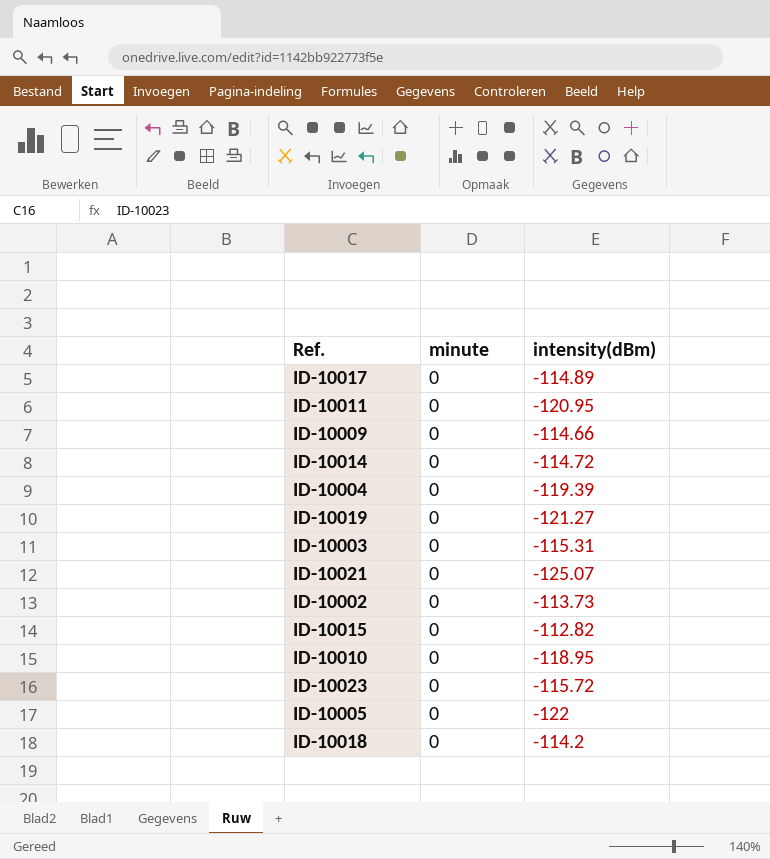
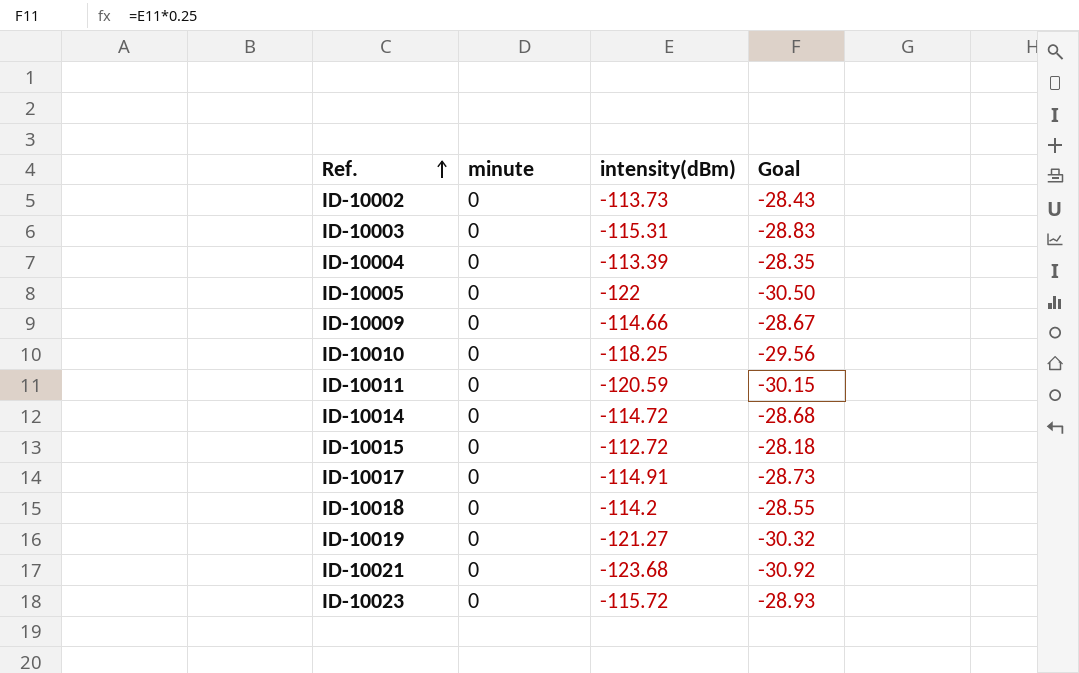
row order: none -> Ref. ascending
column Goal | formula: none -> [intensity(dBm)] * 0.25
ID-10004 | intensity(dBm): -119.39 -> -113.39
ID-10010 | intensity(dBm): -118.95 -> -118.25
ID-10011 | intensity(dBm): -120.95 -> -120.59
ID-10015 | intensity(dBm): -112.82 -> -112.72
ID-10017 | intensity(dBm): -114.89 -> -114.91
ID-10021 | intensity(dBm): -125.07 -> -123.68

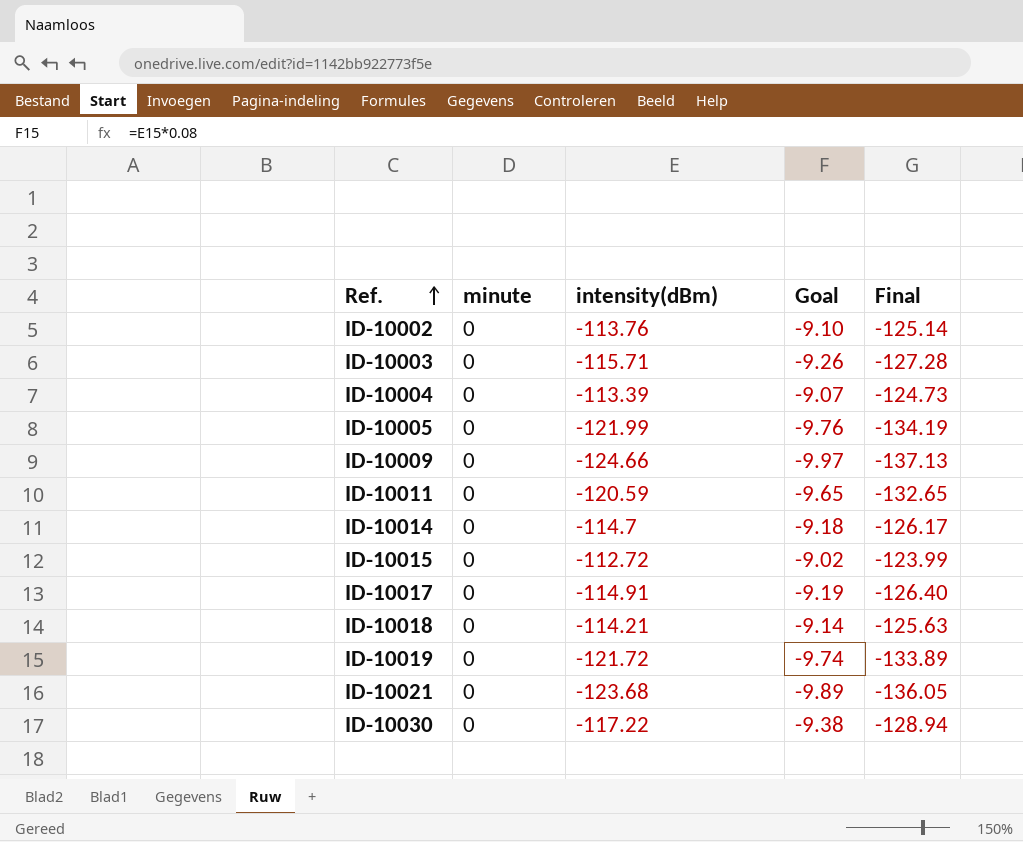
column Goal | formula: [intensity(dBm)] * 0.25 -> [intensity(dBm)] * 0.08
column Final | formula: none -> [intensity(dBm)] * 1.1
row ID-10010: 0 | -118.25 | -29.56 -> none
row ID-10023: 0 | -115.72 | -28.93 -> none
ID-10002 | intensity(dBm): -113.73 -> -113.76
ID-10003 | intensity(dBm): -115.31 -> -115.71
ID-10005 | intensity(dBm): -122 -> -121.99
ID-10009 | intensity(dBm): -114.66 -> -124.66
ID-10014 | intensity(dBm): -114.72 -> -114.7
ID-10018 | intensity(dBm): -114.2 -> -114.21
ID-10019 | intensity(dBm): -121.27 -> -121.72
row ID-10030: none -> 0 | -117.22 | -9.38 | -128.94

